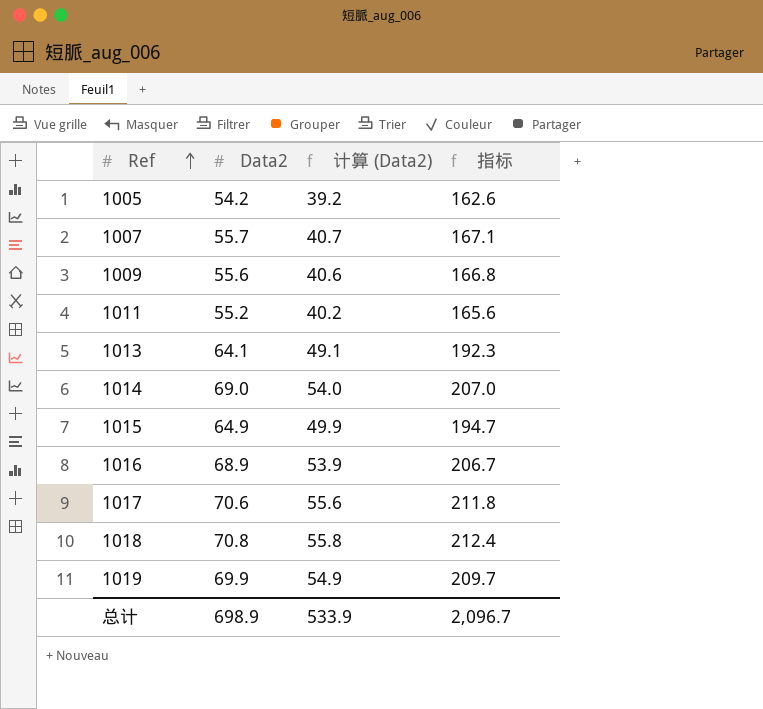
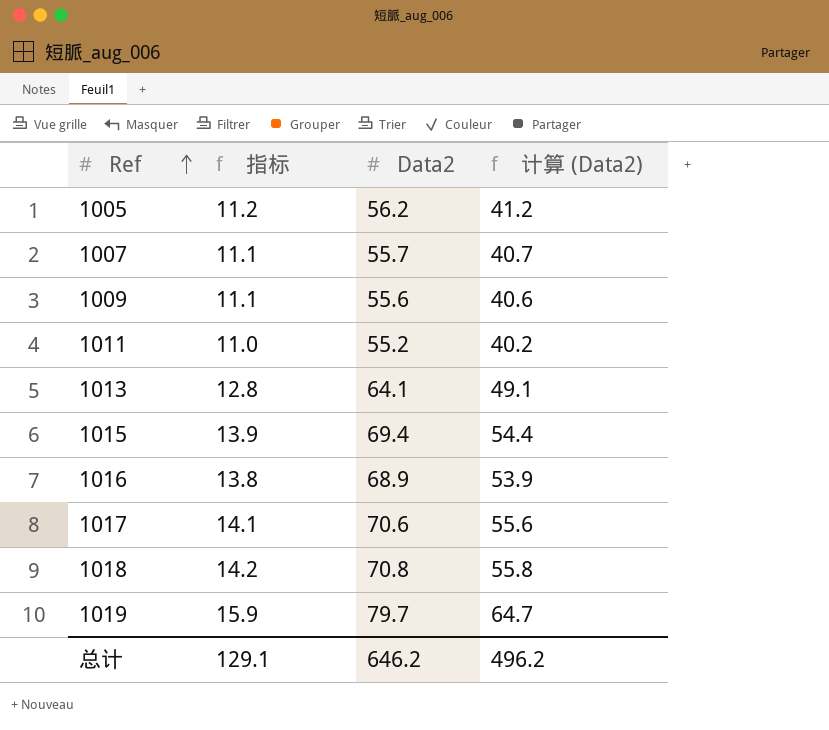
column 指标 | formula: [Data2] * 3 -> [Data2] * 0.2
column 指标 | position: 4 -> 2
row 1014: 69.0 | 54.0 | 207.0 -> none
1005 | Data2: 54.2 -> 56.2
1005 | 计算 (Data2): 39.2 -> 41.2
1015 | Data2: 64.9 -> 69.4
1015 | 计算 (Data2): 49.9 -> 54.4
1019 | Data2: 69.9 -> 79.7
1019 | 计算 (Data2): 54.9 -> 64.7
总计 | 指标: 2,096.7 -> 129.1
总计 | Data2: 698.9 -> 646.2
总计 | 计算 (Data2): 533.9 -> 496.2

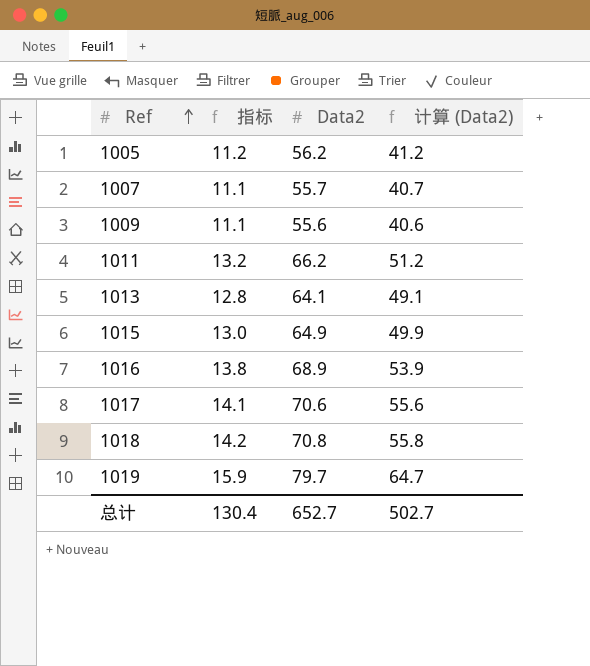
1011 | 指标: 11.0 -> 13.2
1011 | Data2: 55.2 -> 66.2
1011 | 计算 (Data2): 40.2 -> 51.2
1015 | 指标: 13.9 -> 13.0
1015 | Data2: 69.4 -> 64.9
1015 | 计算 (Data2): 54.4 -> 49.9
总计 | 指标: 129.1 -> 130.4
总计 | Data2: 646.2 -> 652.7
总计 | 计算 (Data2): 496.2 -> 502.7

